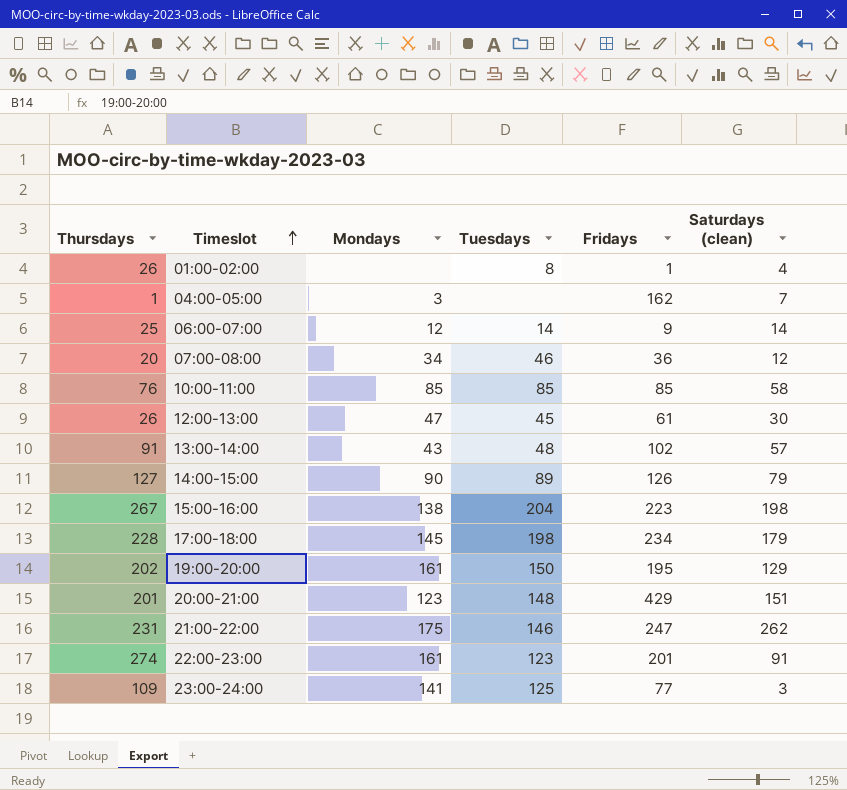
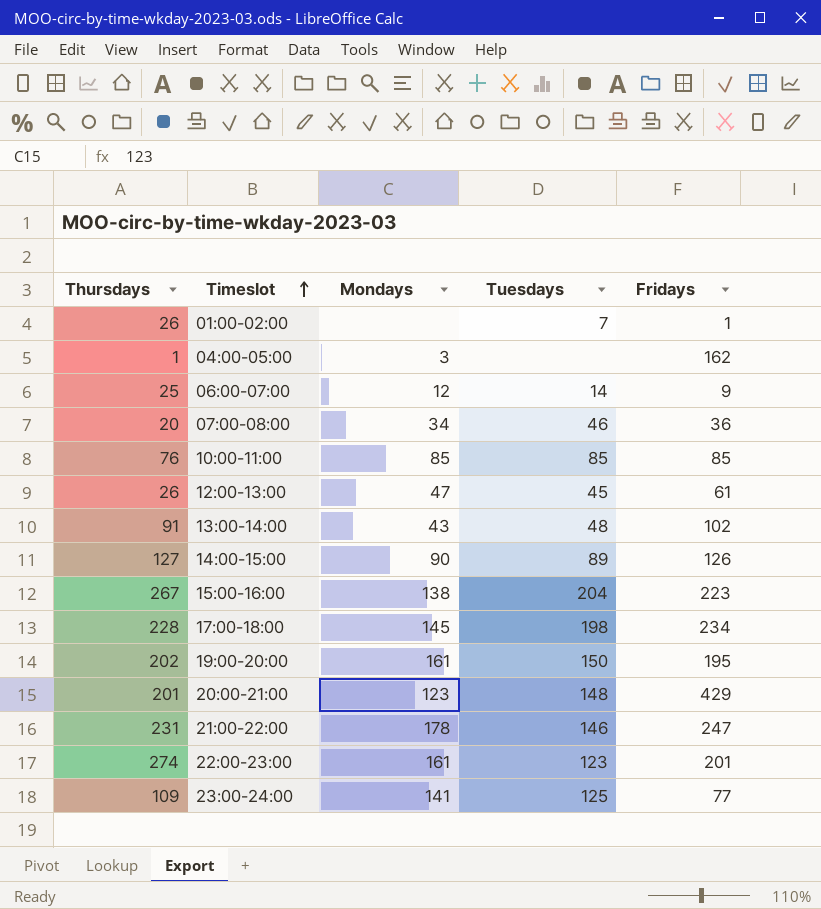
column Saturdays (clean) | position: 6 -> none
01:00-02:00 | Tuesdays: 8 -> 7
21:00-22:00 | Mondays: 175 -> 178

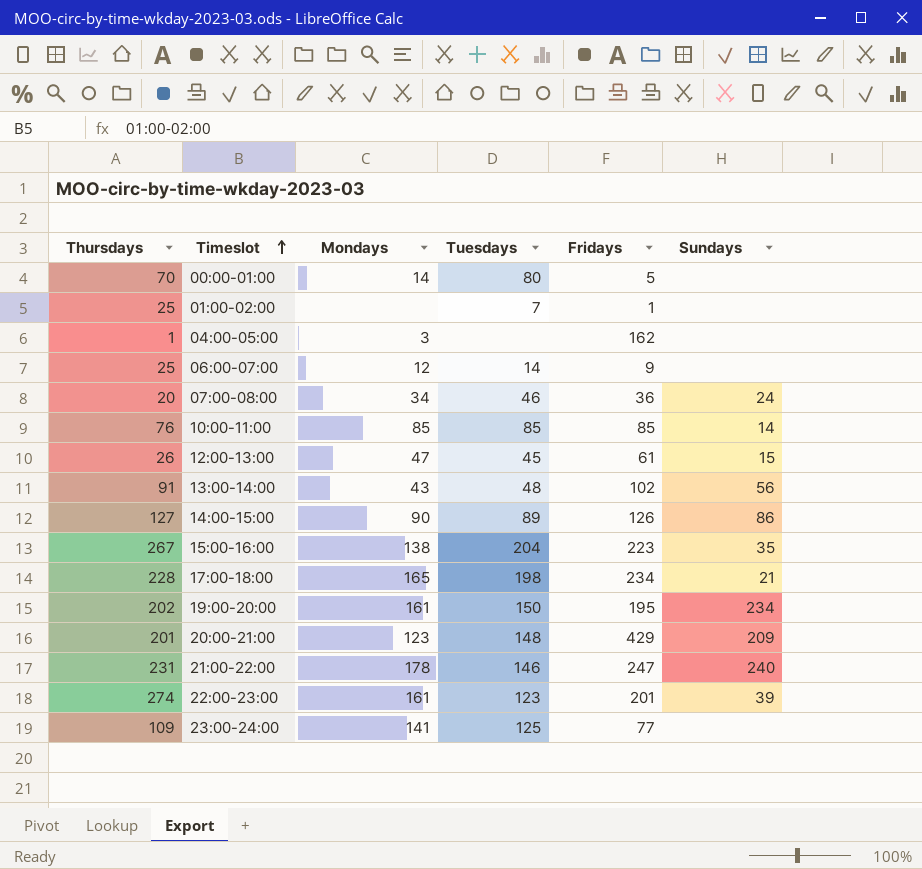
column Sundays | position: none -> 6
row 00:00-01:00: none -> 70 | 14 | 80 | 5 | none
01:00-02:00 | Thursdays: 26 -> 25
17:00-18:00 | Mondays: 145 -> 165

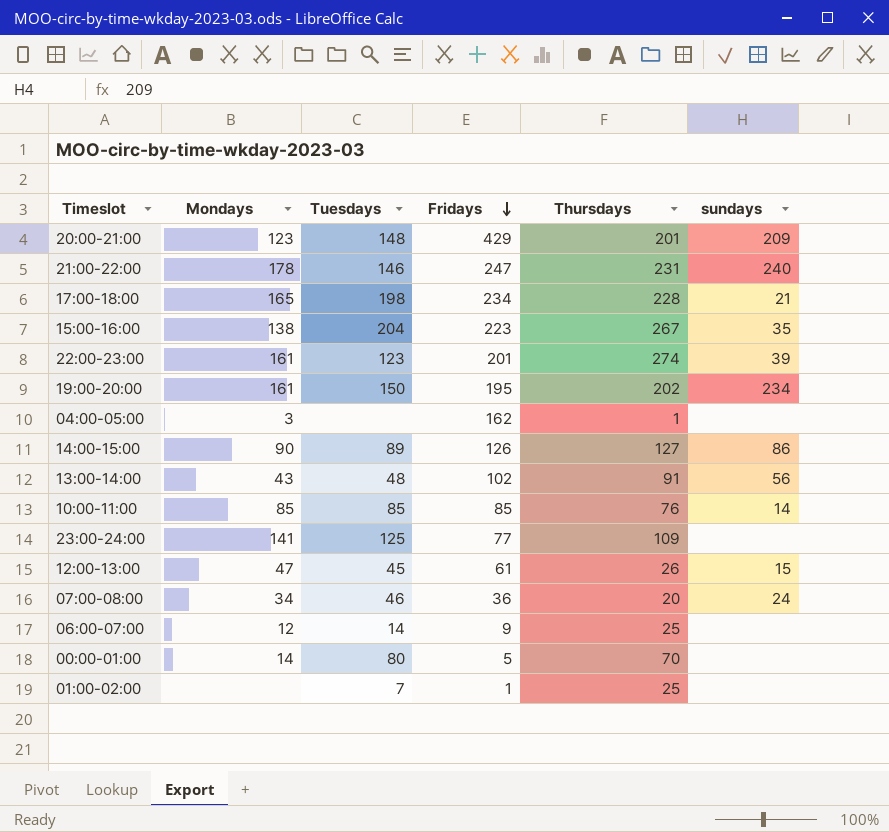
row order: Timeslot ascending -> Fridays descending
column Thursdays | position: 1 -> 5
column name: Sundays -> sundays

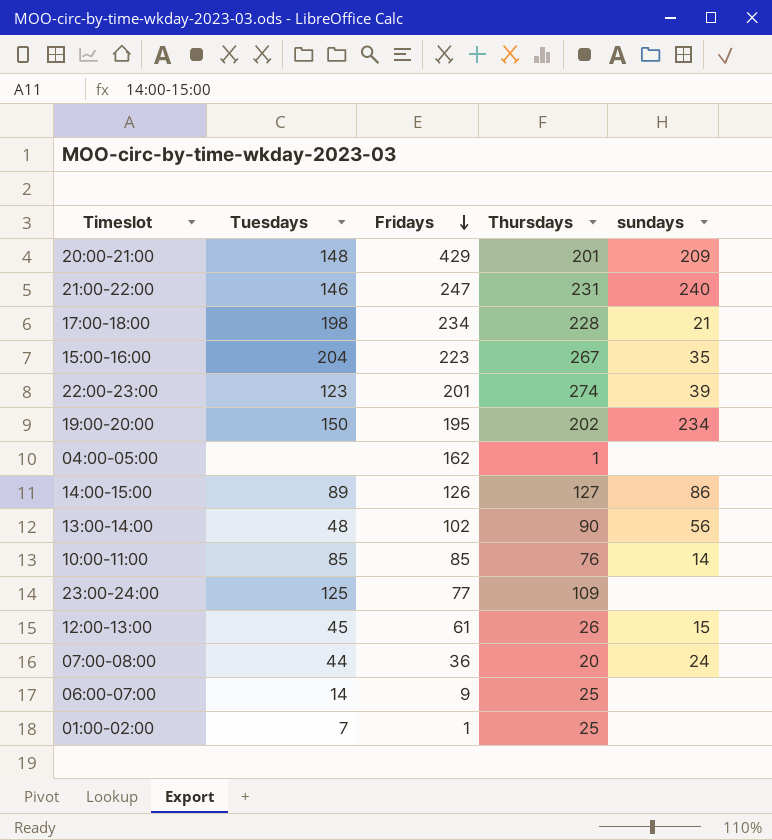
column Mondays | position: 2 -> none
row 00:00-01:00: 14 | 80 | 5 | 70 | none -> none
13:00-14:00 | Thursdays: 91 -> 90
07:00-08:00 | Tuesdays: 46 -> 44

